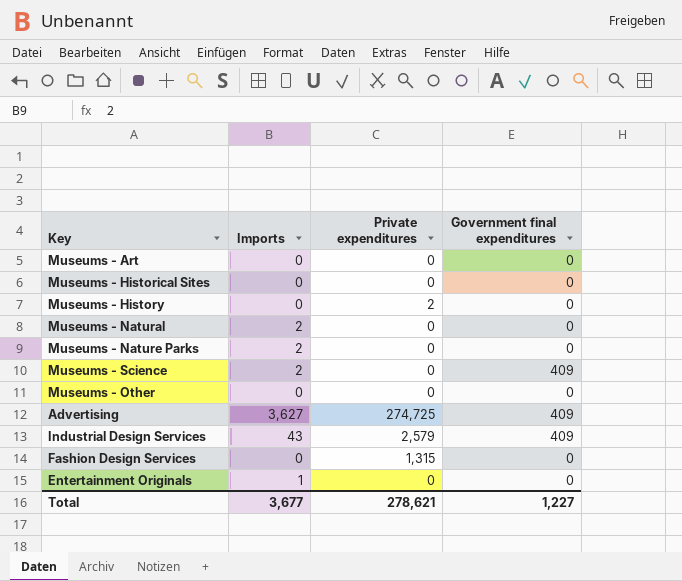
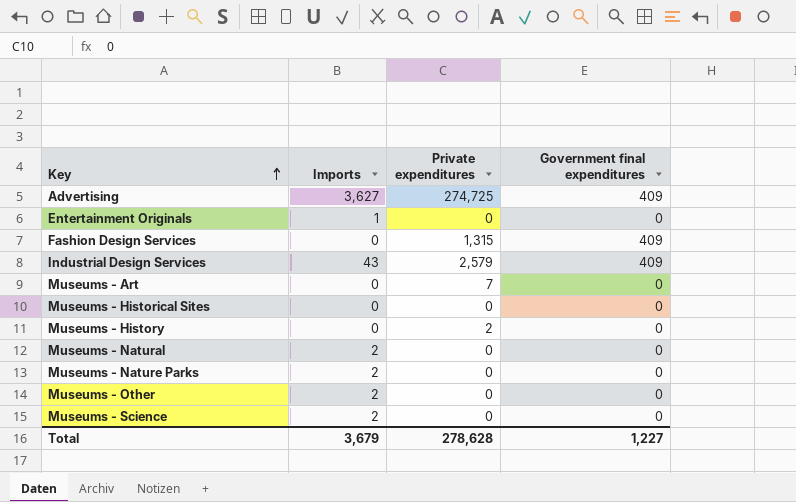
row order: none -> Key ascending
Fashion Design Services | Government final expenditures: 0 -> 409
Museums - Art | Private expenditures: 0 -> 7
Museums - Other | Imports: 0 -> 2
Museums - Science | Government final expenditures: 409 -> 0
Total | Imports: 3,677 -> 3,679
Total | Private expenditures: 278,621 -> 278,628

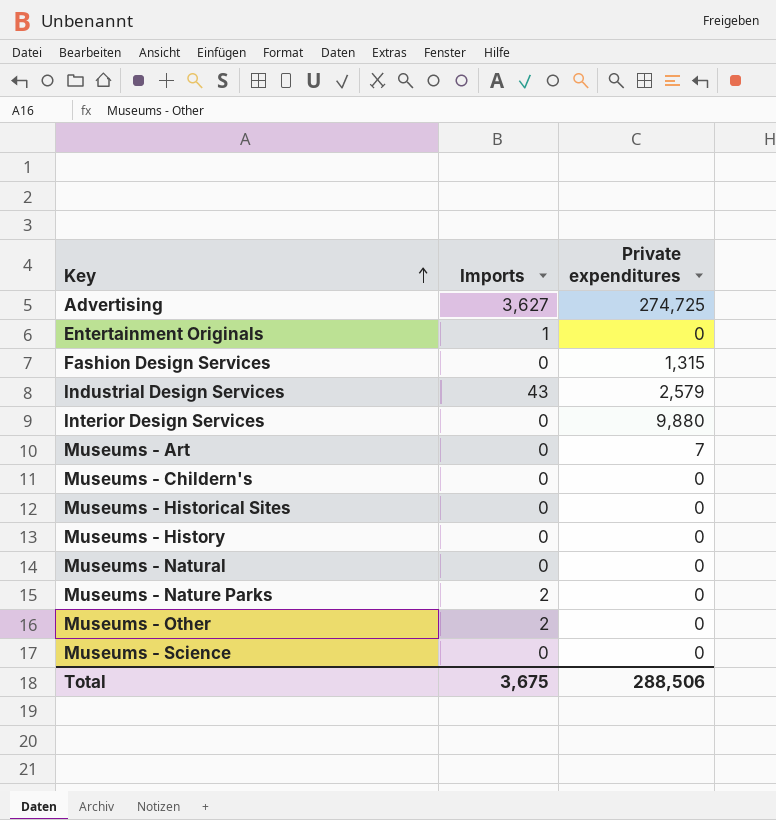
column Government final expenditures | position: 4 -> none
row Interior Design Services: none -> 0 | 9,880
row Museums - Childern's: none -> 0 | 0
Museums - History | Private expenditures: 2 -> 0
Museums - Natural | Imports: 2 -> 0
Museums - Science | Imports: 2 -> 0
Total | Imports: 3,679 -> 3,675
Total | Private expenditures: 278,628 -> 288,506

